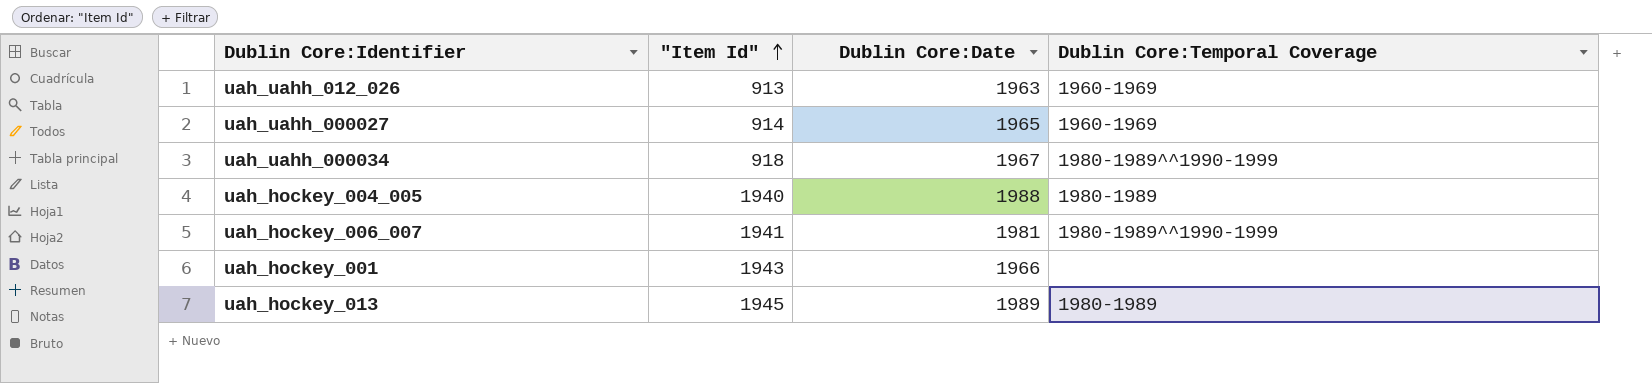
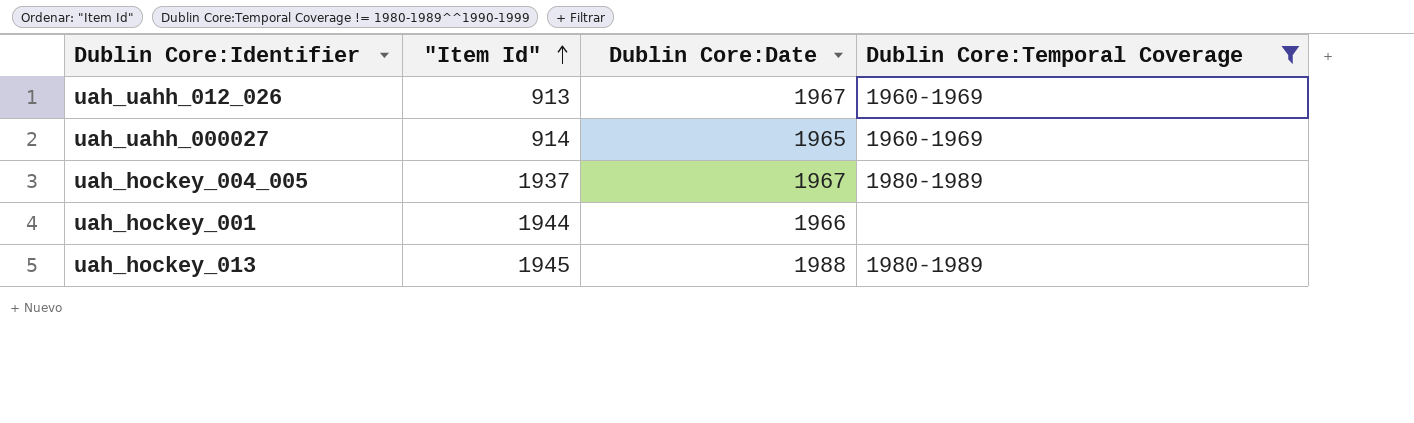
filter: none -> Dublin Core:Temporal Coverage != 1980-1989^^1990-1999
uah_uahh_012_026 | Dublin Core:Date: 1963 -> 1967
uah_hockey_004_005 | "Item Id": 1940 -> 1937
uah_hockey_004_005 | Dublin Core:Date: 1988 -> 1967
uah_hockey_001 | "Item Id": 1943 -> 1944
uah_hockey_013 | Dublin Core:Date: 1989 -> 1988

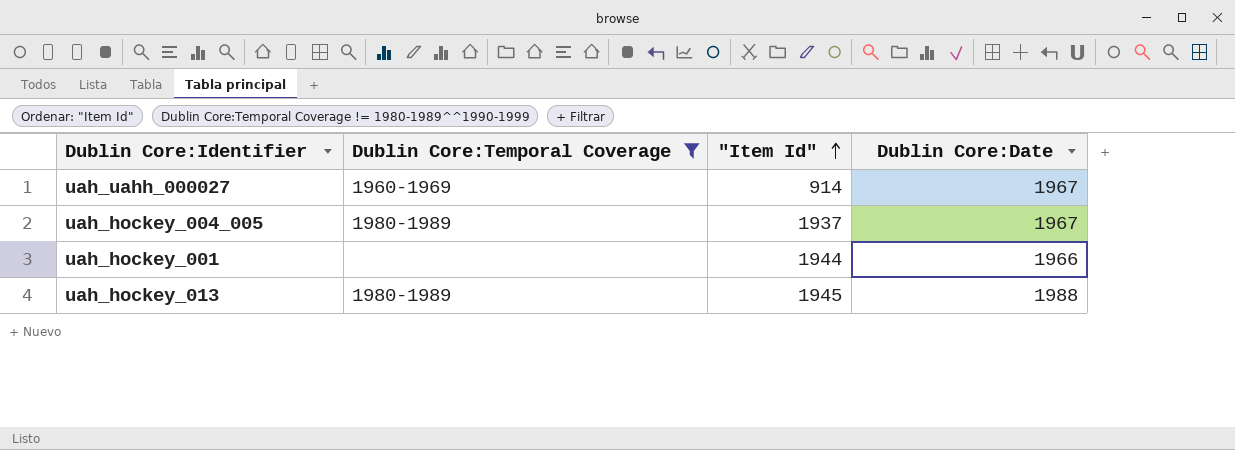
column Dublin Core:Temporal Coverage | position: 4 -> 2
row uah_uahh_012_026: 913 | 1967 | 1960-1969 -> none
uah_uahh_000027 | Dublin Core:Date: 1965 -> 1967

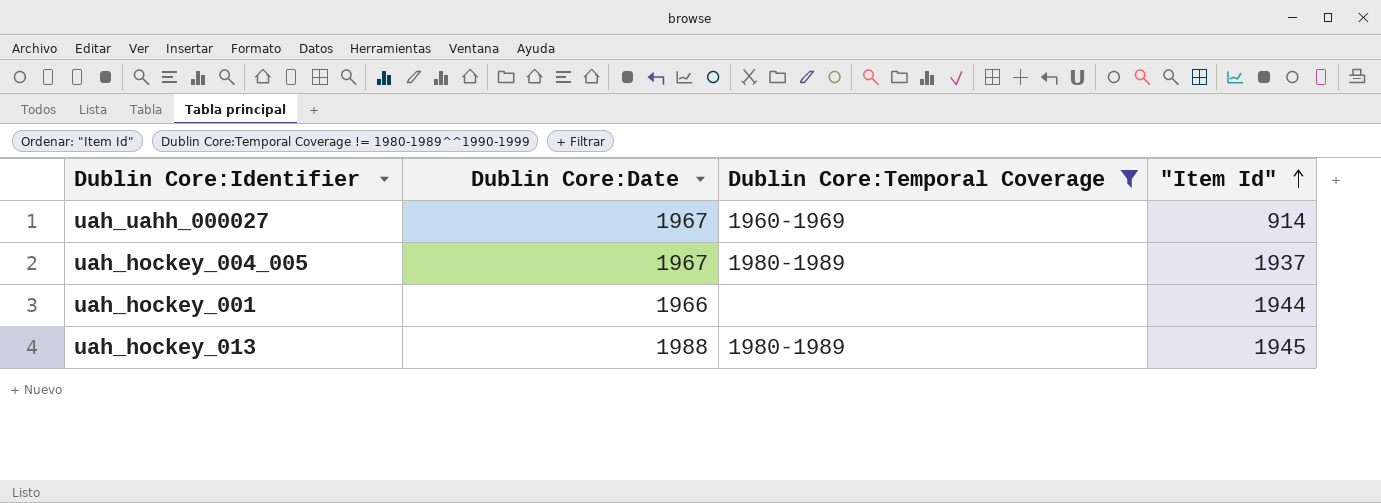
column Dublin Core:Date | position: 4 -> 2

